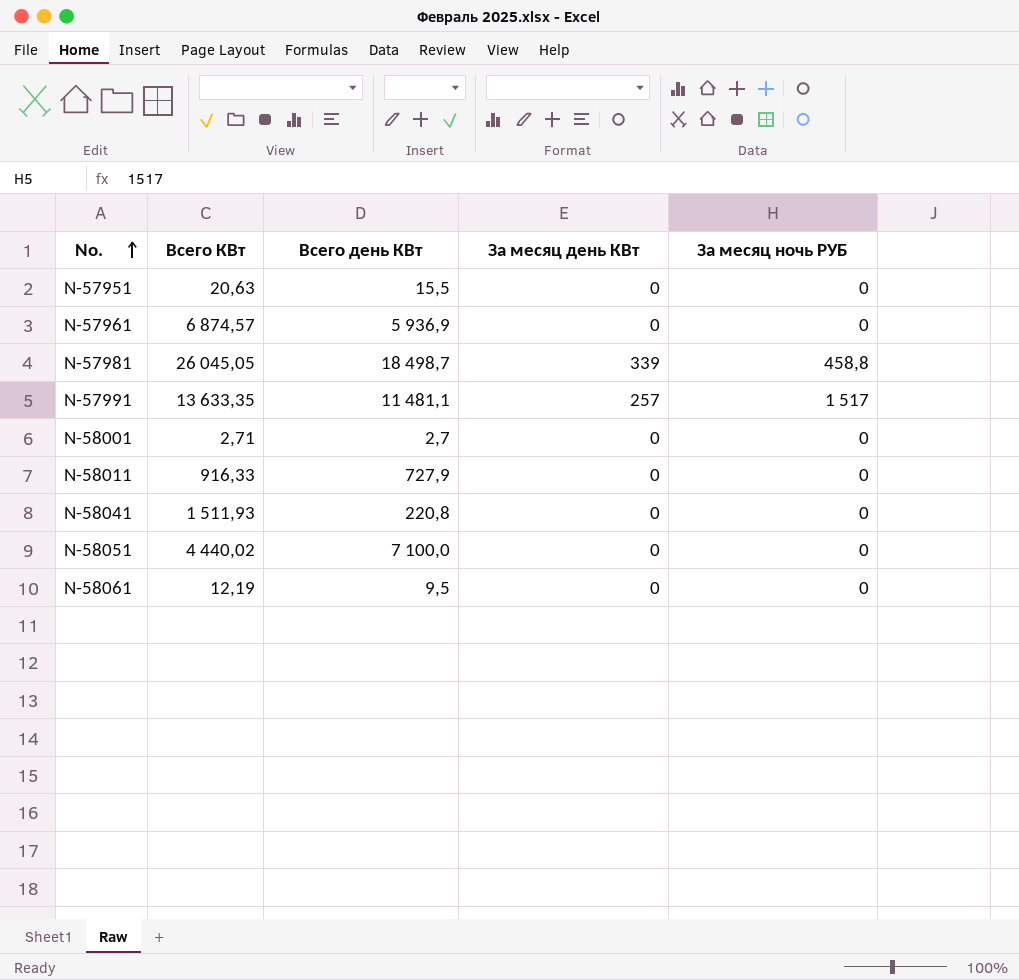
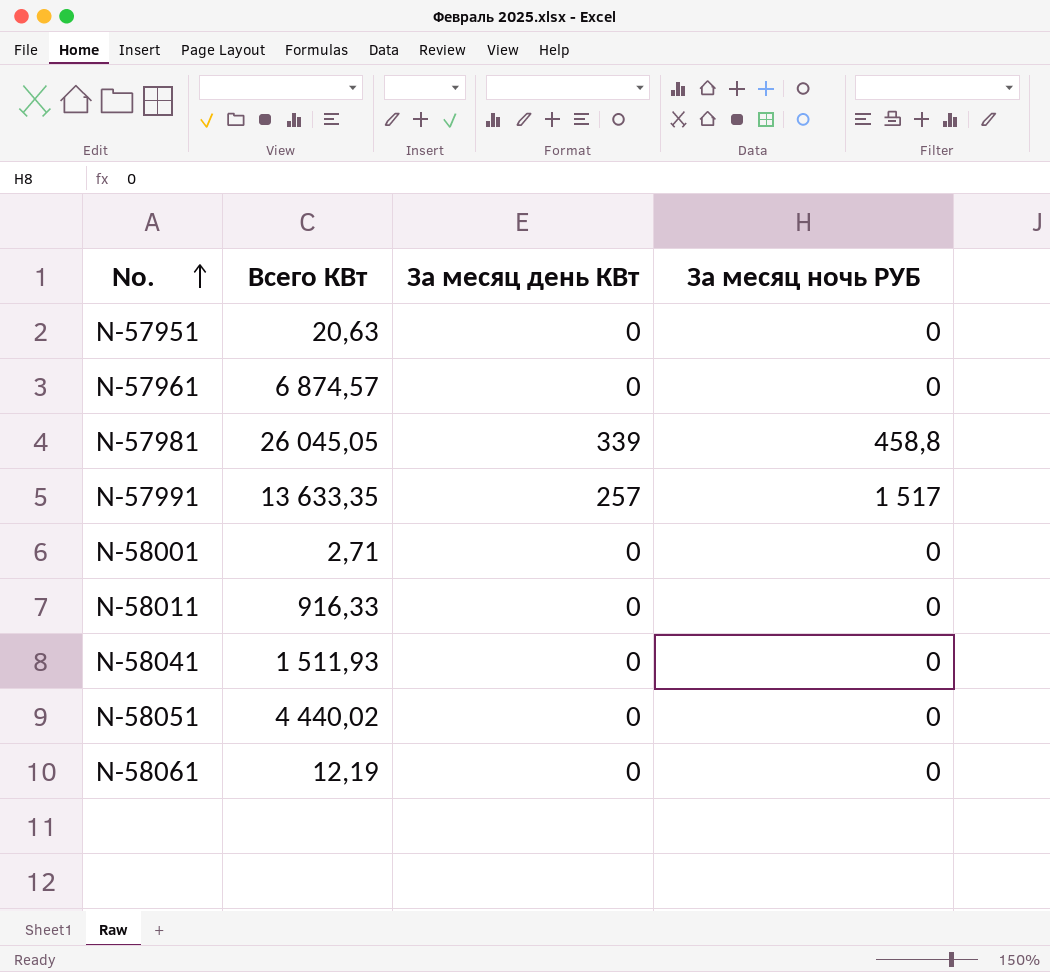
column Всего день КВт | position: 3 -> none

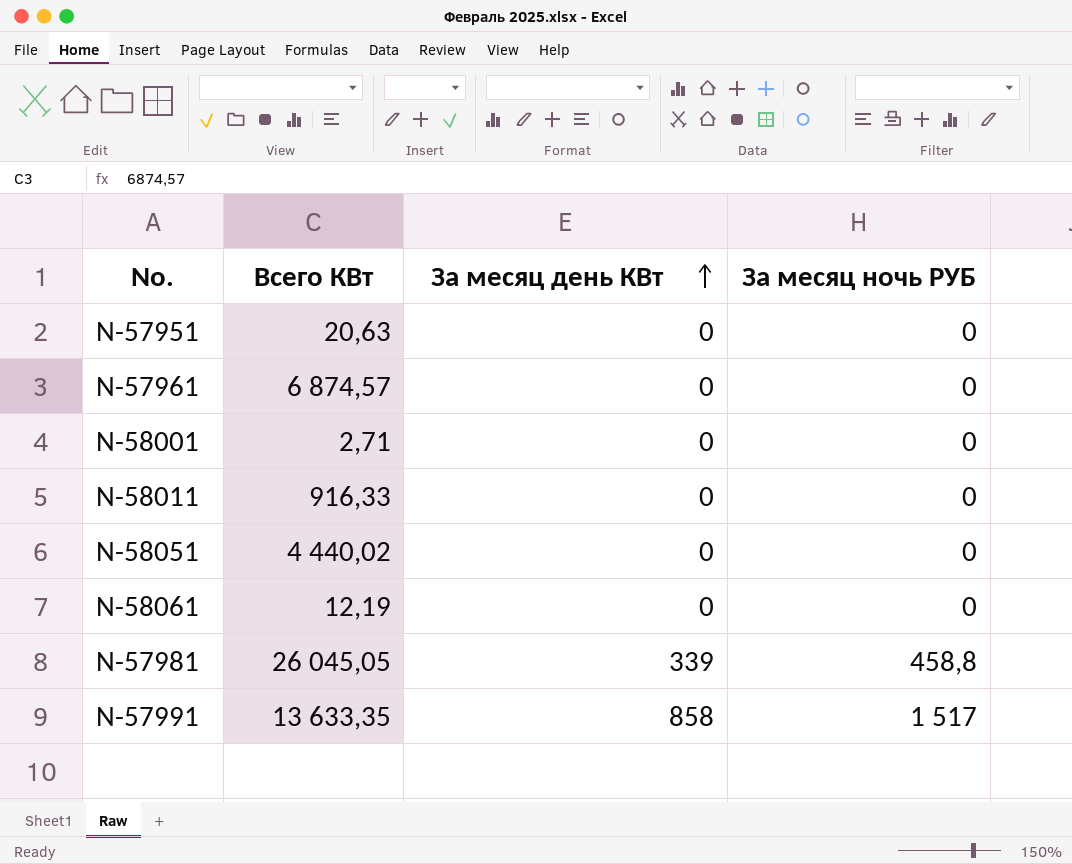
row order: No. ascending -> За месяц день КВт ascending
row N-58041: 1 511,93 | 0 | 0 -> none
N-57991 | За месяц день КВт: 257 -> 858

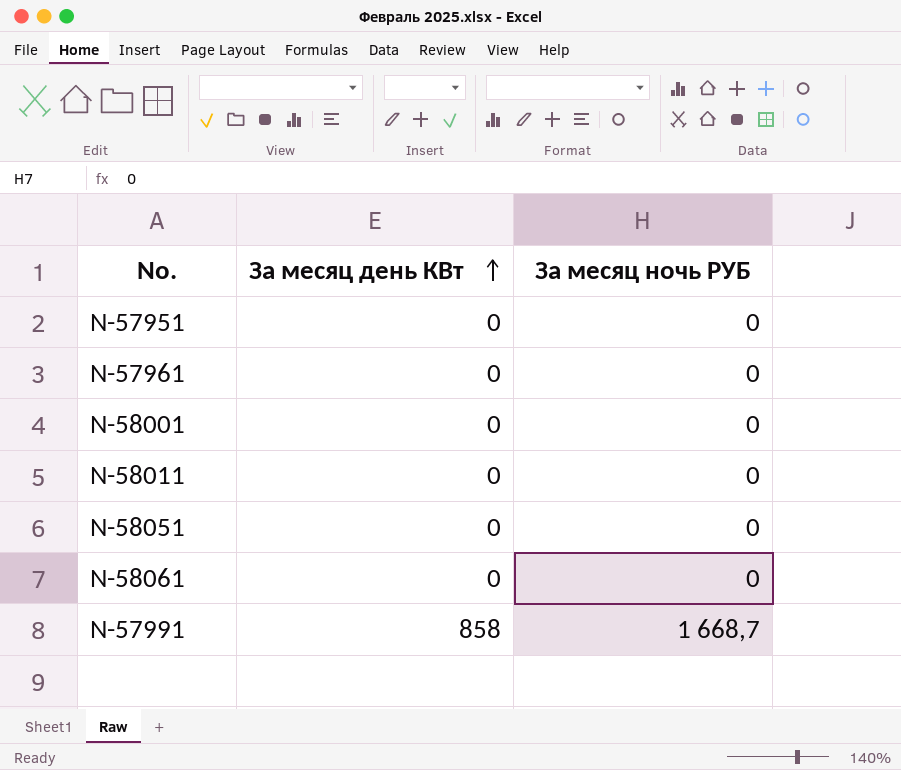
column Всего КВт | position: 2 -> none
row N-57981: 26 045,05 | 339 | 458,8 -> none
N-57991 | За месяц ночь РУБ: 1 517 -> 1 668,7

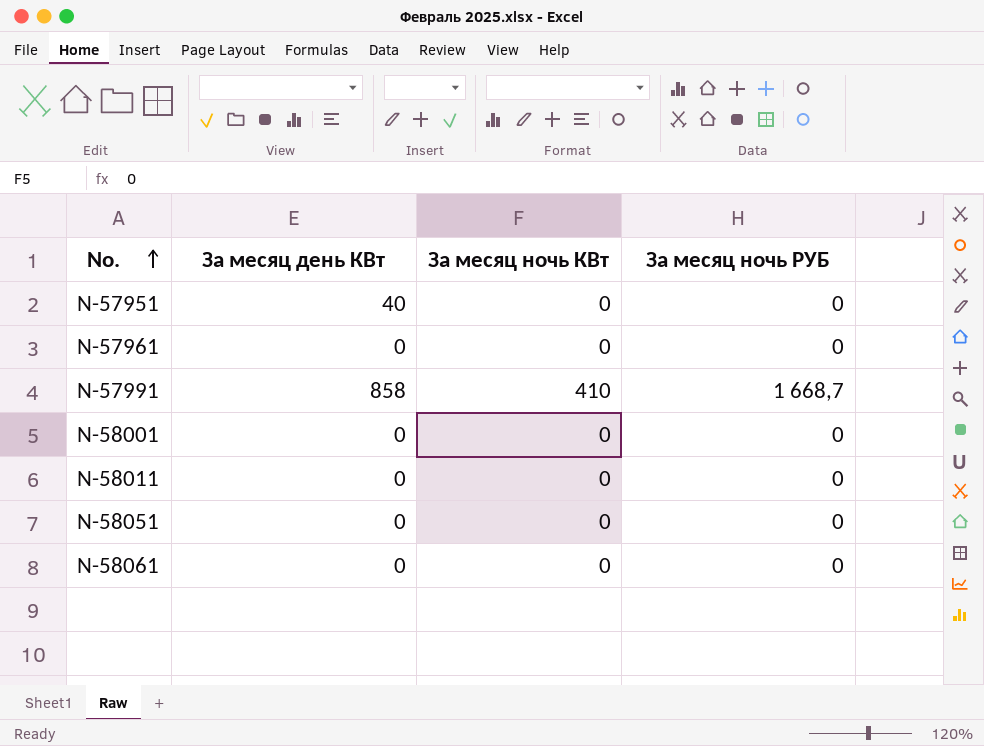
row order: За месяц день КВт ascending -> No. ascending
column За месяц ночь КВт | position: none -> 3
N-57951 | За месяц день КВт: 0 -> 40

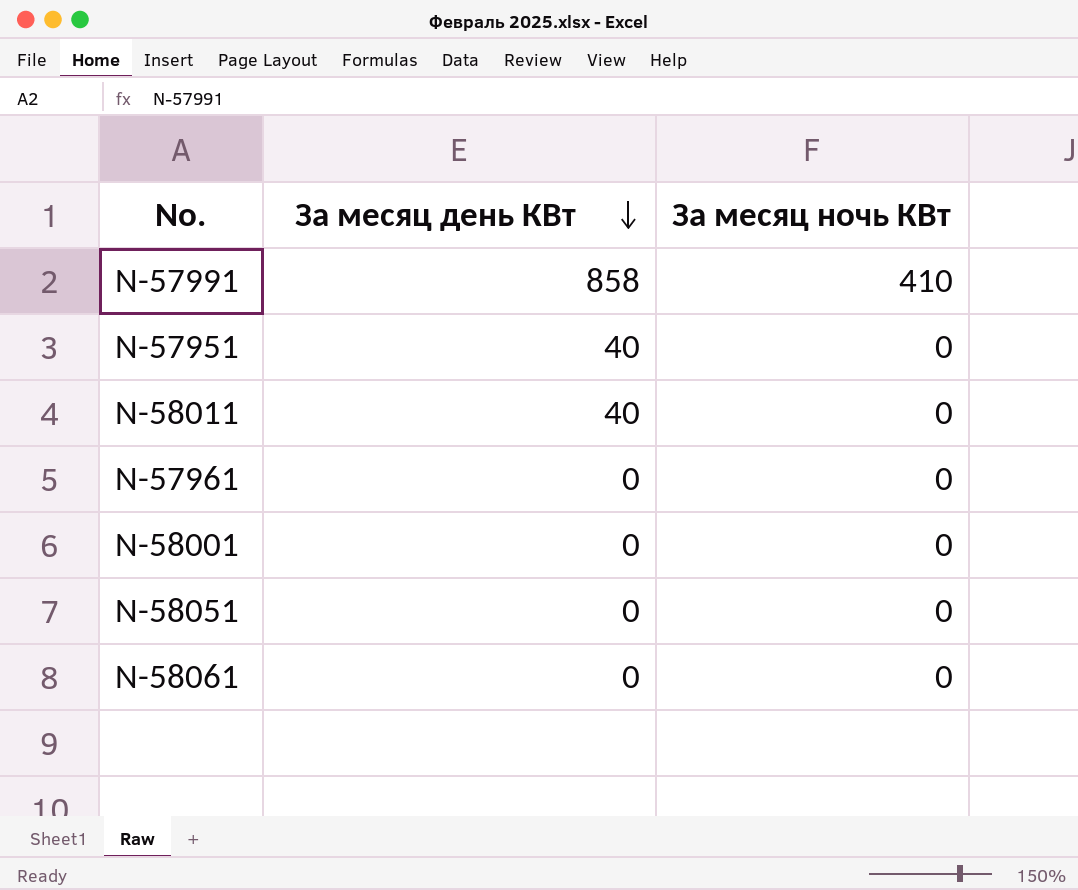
row order: No. ascending -> За месяц день КВт descending
column За месяц ночь РУБ | position: 4 -> none
N-58011 | За месяц день КВт: 0 -> 40

